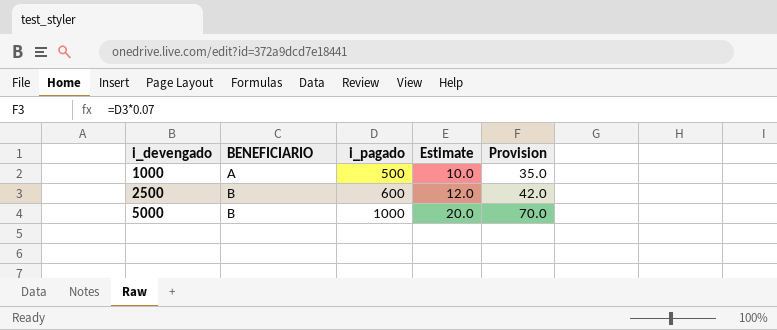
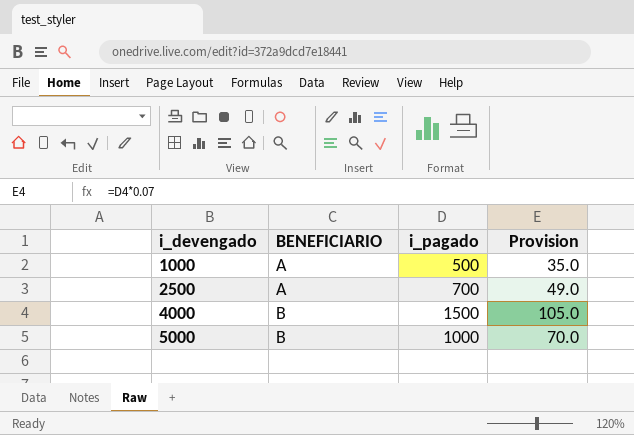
column Estimate | formula: [i_pagado] * 0.02 -> none
2500 | BENEFICIARIO: B -> A
2500 | i_pagado: 600 -> 700
2500 | Provision: 42.0 -> 49.0
row 4000: none -> B | 1500 | 105.0

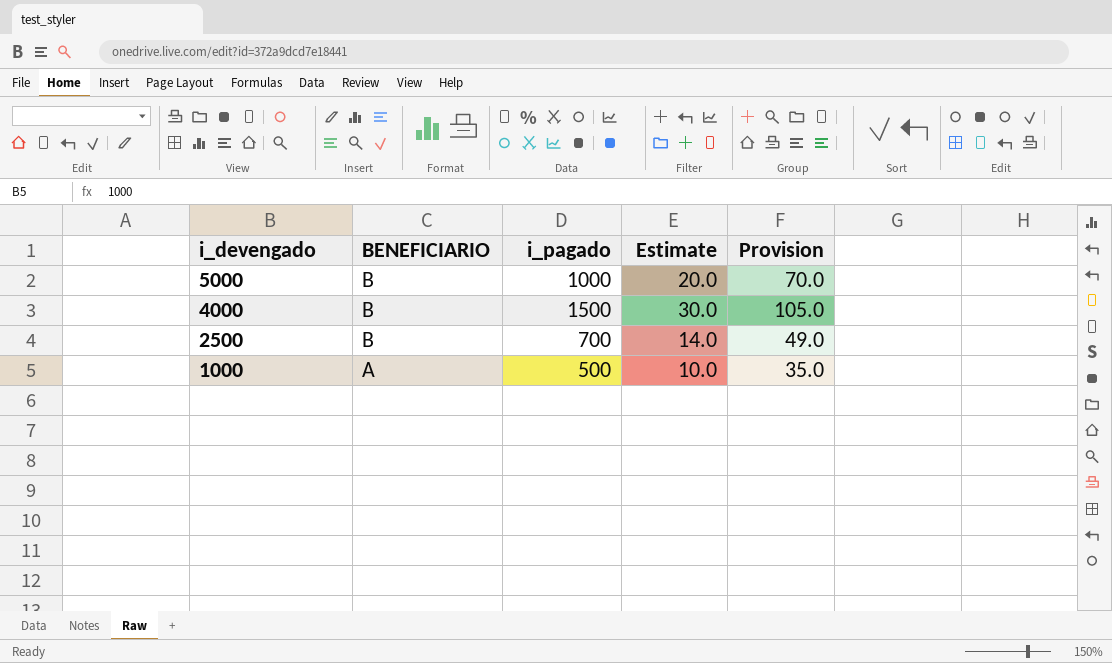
row order: i_devengado ascending -> i_devengado descending
column Estimate | formula: none -> [i_pagado] * 0.02
2500 | BENEFICIARIO: A -> B

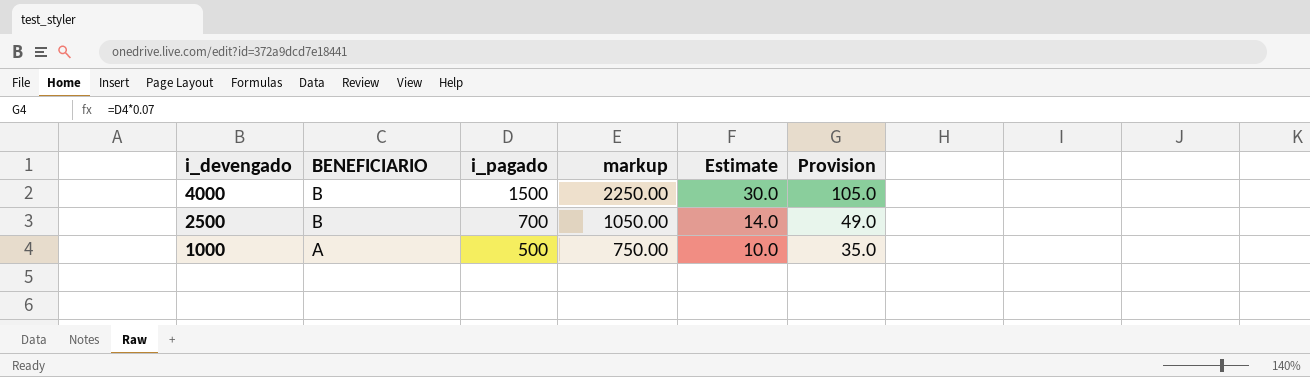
column markup | formula: none -> [i_pagado] * 1.5
row 5000: B | 1000 | 20.0 | 70.0 -> none

